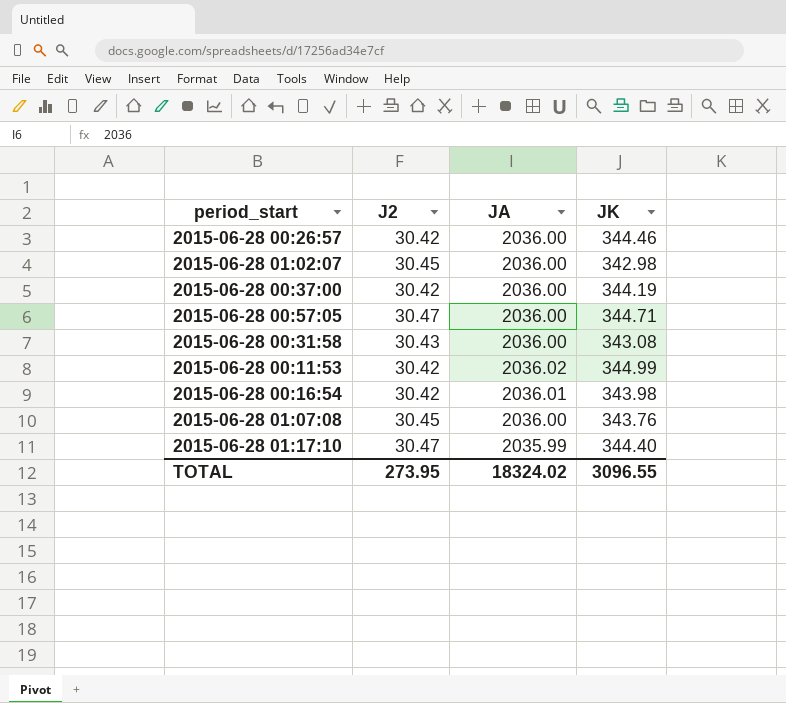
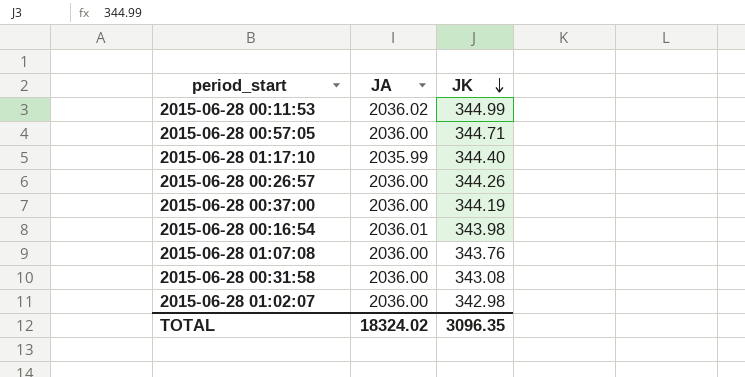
row order: none -> JK descending
column J2 | position: 2 -> none
2015-06-28 00:26:57 | JK: 344.46 -> 344.26
TOTAL | JK: 3096.55 -> 3096.35

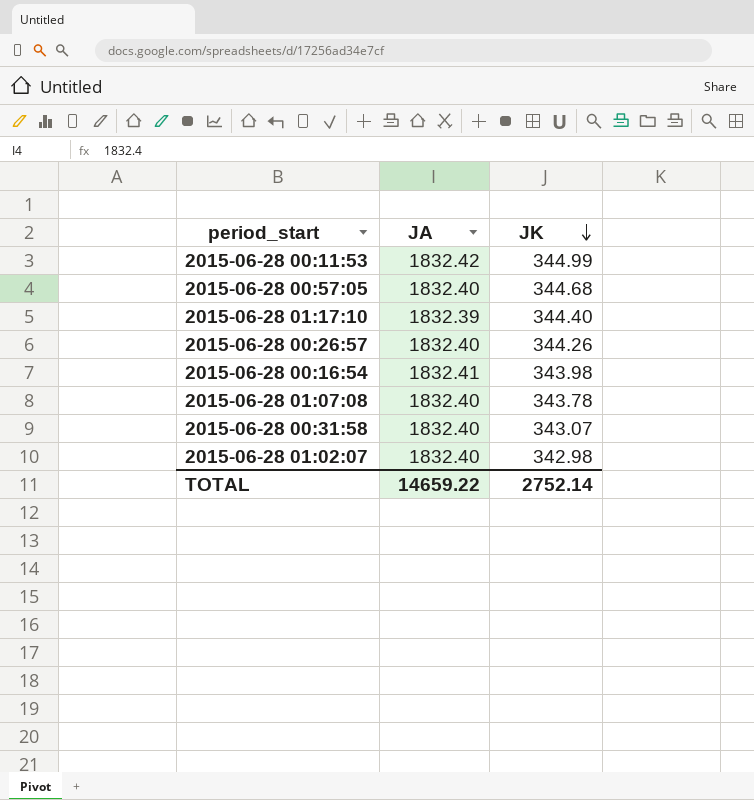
row 2015-06-28 00:37:00: 2036.00 | 344.19 -> none
2015-06-28 00:11:53 | JA: 2036.02 -> 1832.42
2015-06-28 00:57:05 | JA: 2036.00 -> 1832.40
2015-06-28 00:57:05 | JK: 344.71 -> 344.68
2015-06-28 01:17:10 | JA: 2035.99 -> 1832.39
2015-06-28 00:26:57 | JA: 2036.00 -> 1832.40
2015-06-28 00:16:54 | JA: 2036.01 -> 1832.41
2015-06-28 01:07:08 | JA: 2036.00 -> 1832.40
2015-06-28 01:07:08 | JK: 343.76 -> 343.78
2015-06-28 00:31:58 | JA: 2036.00 -> 1832.40
2015-06-28 00:31:58 | JK: 343.08 -> 343.07
2015-06-28 01:02:07 | JA: 2036.00 -> 1832.40
TOTAL | JA: 18324.02 -> 14659.22
TOTAL | JK: 3096.35 -> 2752.14

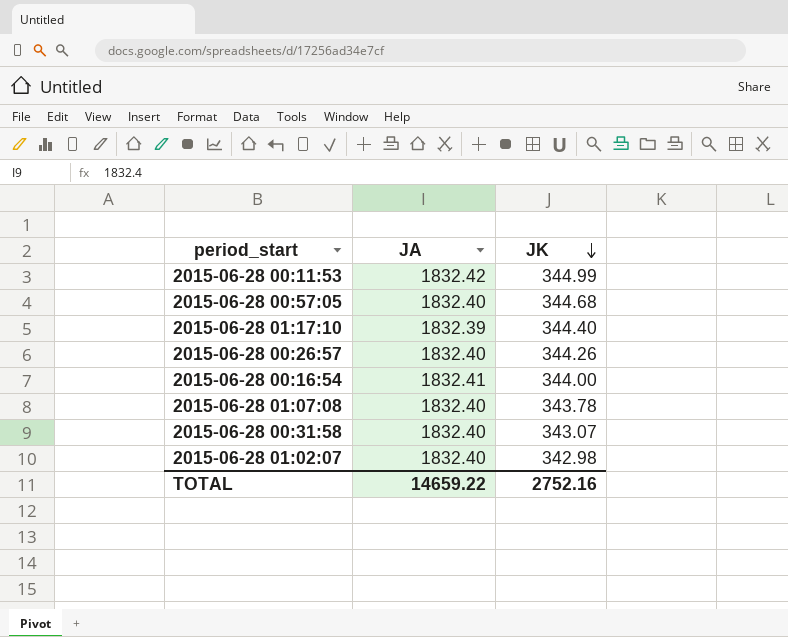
2015-06-28 00:16:54 | JK: 343.98 -> 344.00
TOTAL | JK: 2752.14 -> 2752.16

